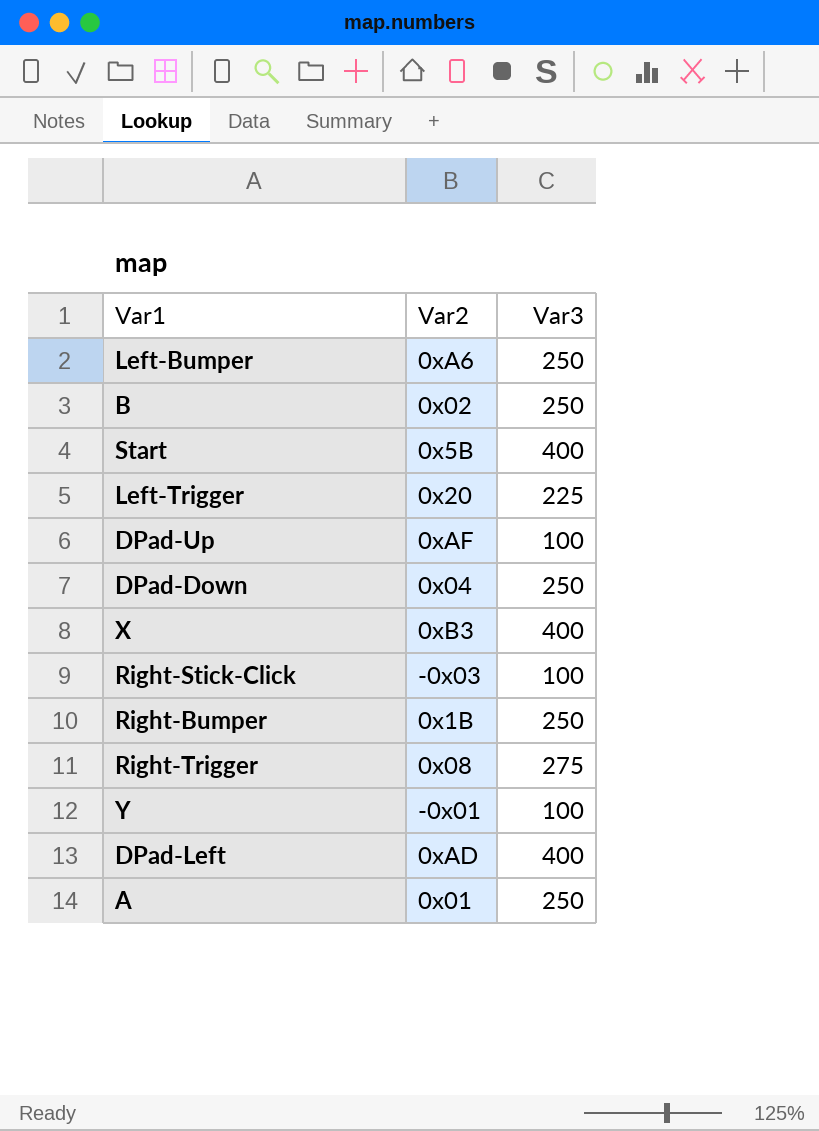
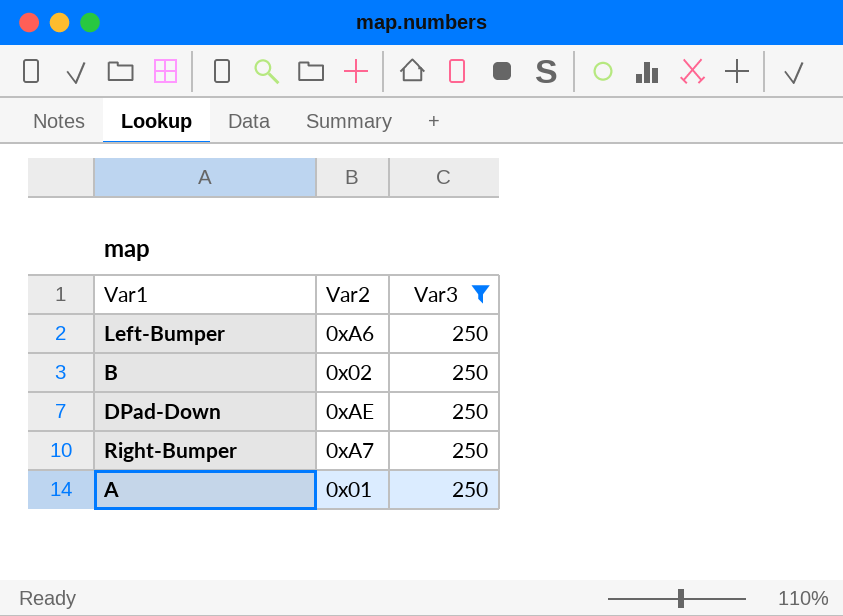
filter: none -> Var3 = 250
DPad-Down | Var2: 0x04 -> 0xAE
Right-Bumper | Var2: 0x1B -> 0xA7

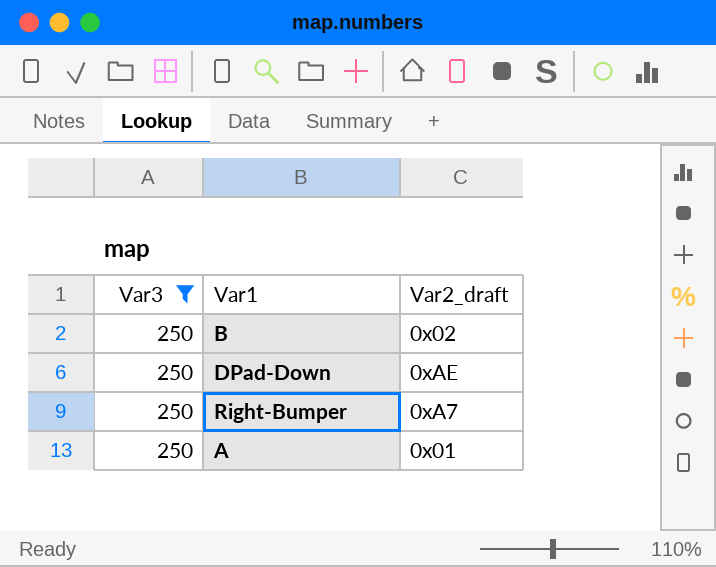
column Var3 | position: 3 -> 1
column name: Var2 -> Var2_draft
row Left-Bumper: 0xA6 | 250 -> none

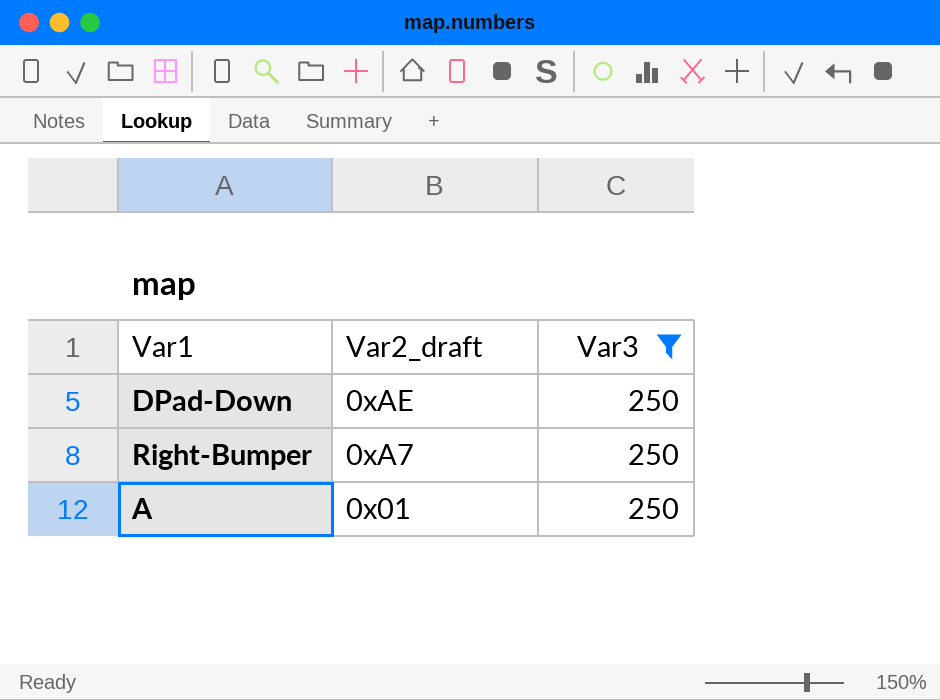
column Var3 | position: 1 -> 3
row B: 250 | 0x02 -> none

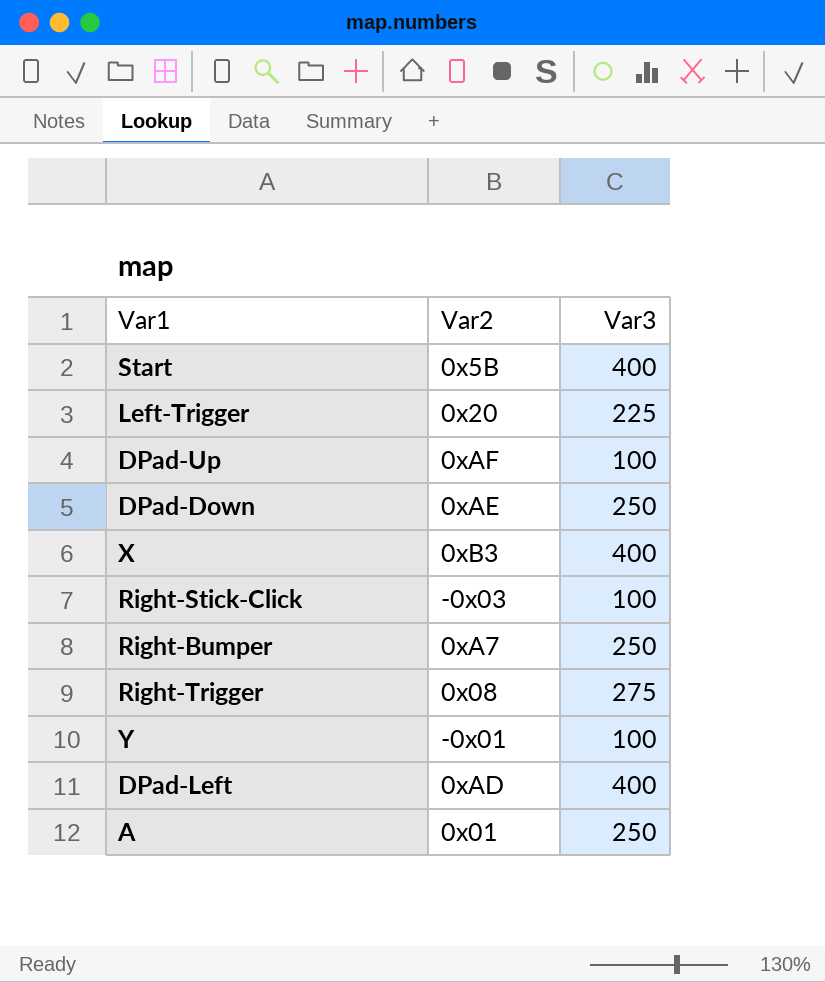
filter: Var3 = 250 -> none
column name: Var2_draft -> Var2

